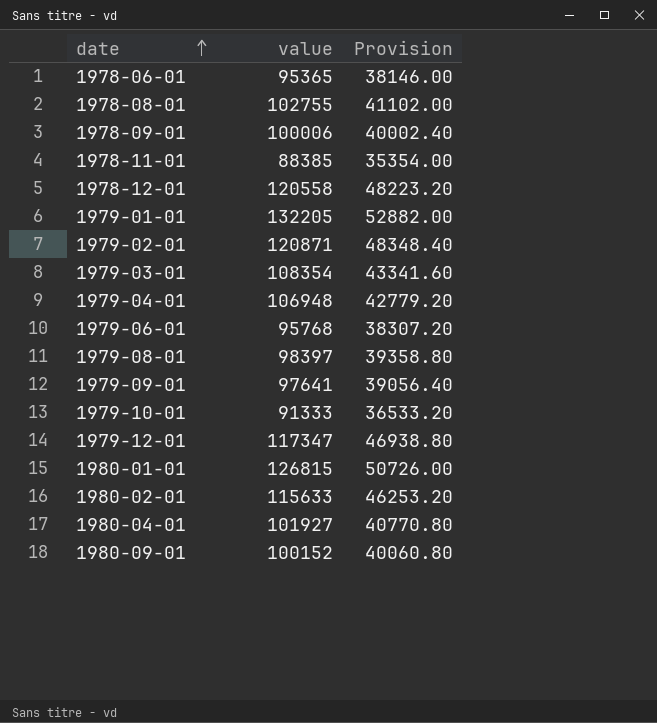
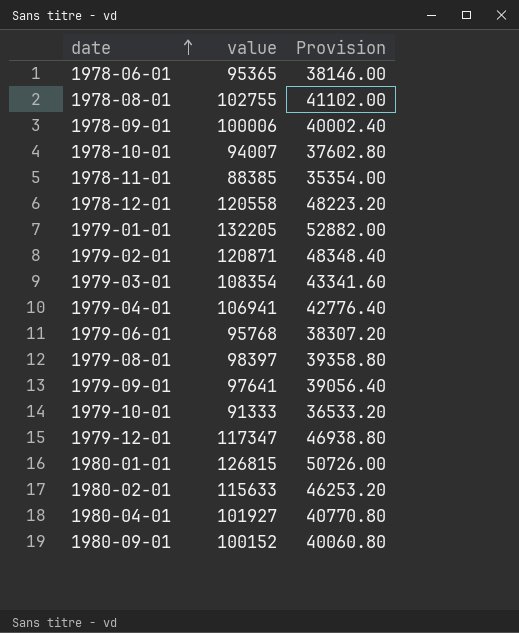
row 1978-10-01: none -> 94007 | 37602.80
1979-04-01 | value: 106948 -> 106941
1979-04-01 | Provision: 42779.20 -> 42776.40

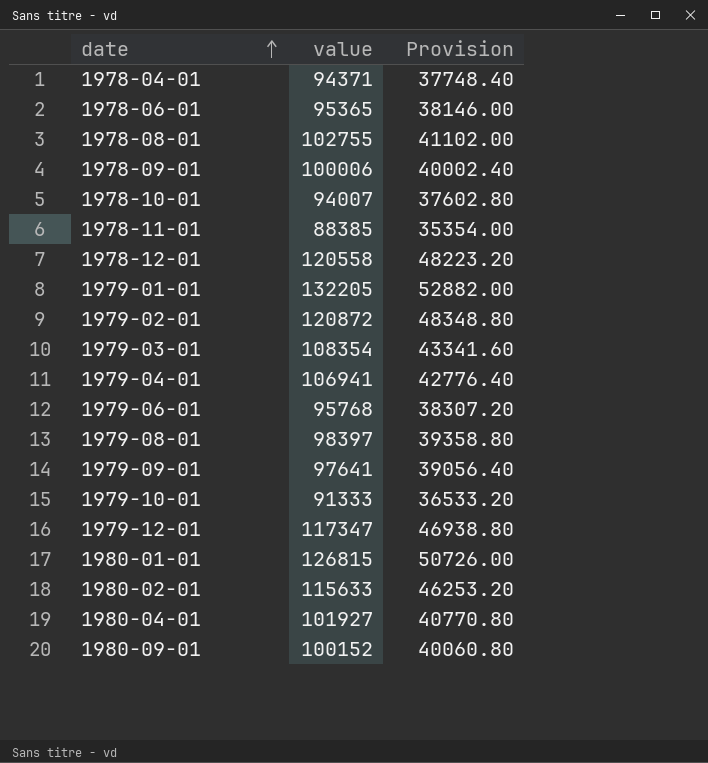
row 1978-04-01: none -> 94371 | 37748.40
1979-02-01 | value: 120871 -> 120872
1979-02-01 | Provision: 48348.40 -> 48348.80

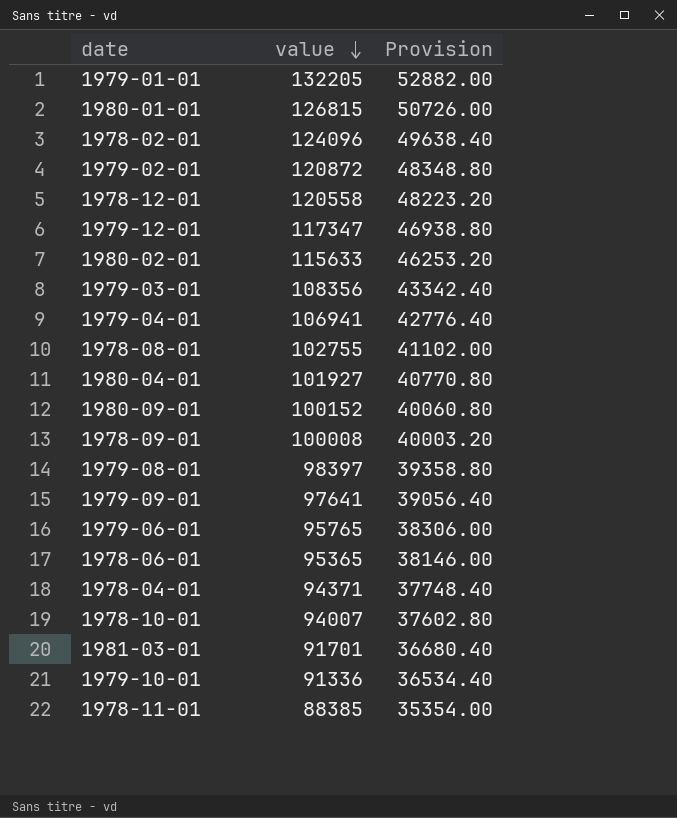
row order: date ascending -> value descending
row 1978-02-01: none -> 124096 | 49638.40
1979-03-01 | value: 108354 -> 108356
1979-03-01 | Provision: 43341.60 -> 43342.40
1978-09-01 | value: 100006 -> 100008
1978-09-01 | Provision: 40002.40 -> 40003.20
1979-06-01 | value: 95768 -> 95765
1979-06-01 | Provision: 38307.20 -> 38306.00
row 1981-03-01: none -> 91701 | 36680.40
1979-10-01 | value: 91333 -> 91336
1979-10-01 | Provision: 36533.20 -> 36534.40

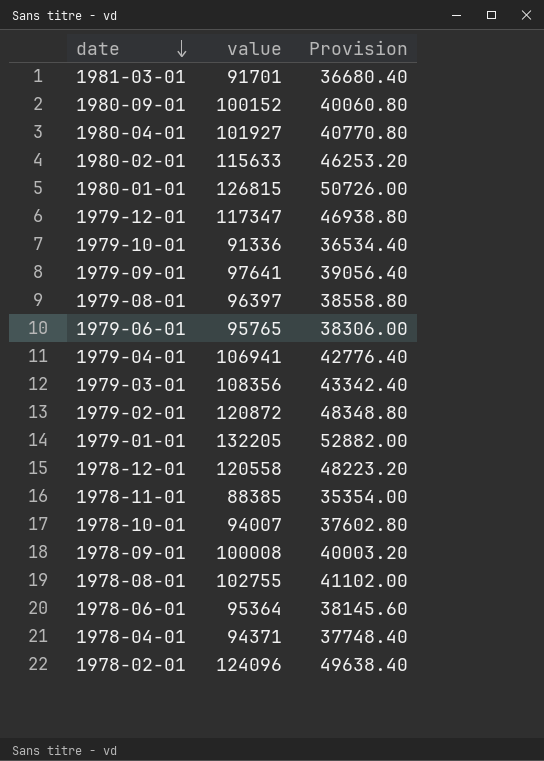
row order: value descending -> date descending
1979-08-01 | value: 98397 -> 96397
1979-08-01 | Provision: 39358.80 -> 38558.80
1978-06-01 | value: 95365 -> 95364
1978-06-01 | Provision: 38146.00 -> 38145.60

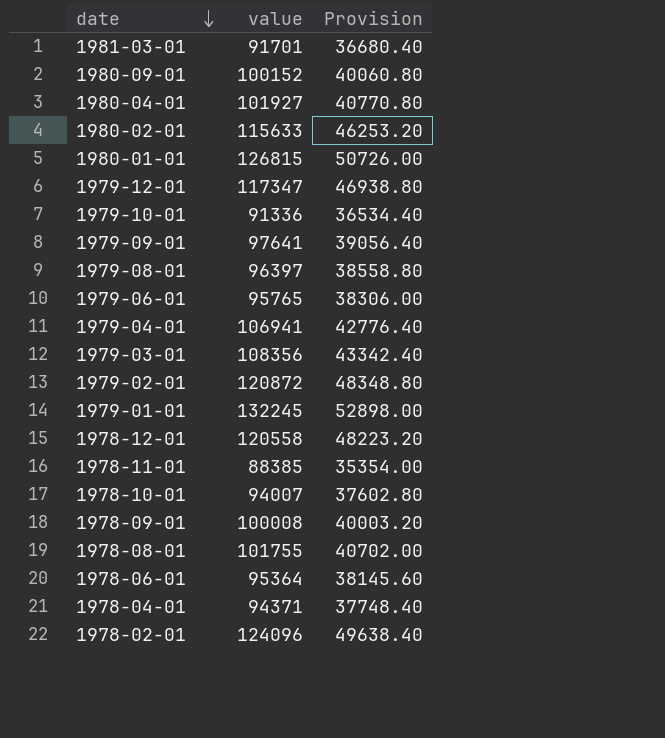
1979-01-01 | value: 132205 -> 132245
1979-01-01 | Provision: 52882.00 -> 52898.00
1978-08-01 | value: 102755 -> 101755
1978-08-01 | Provision: 41102.00 -> 40702.00

